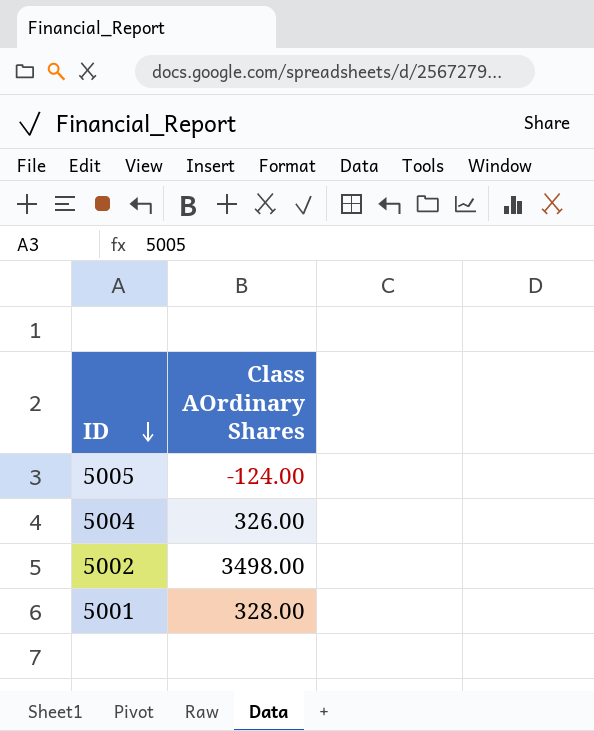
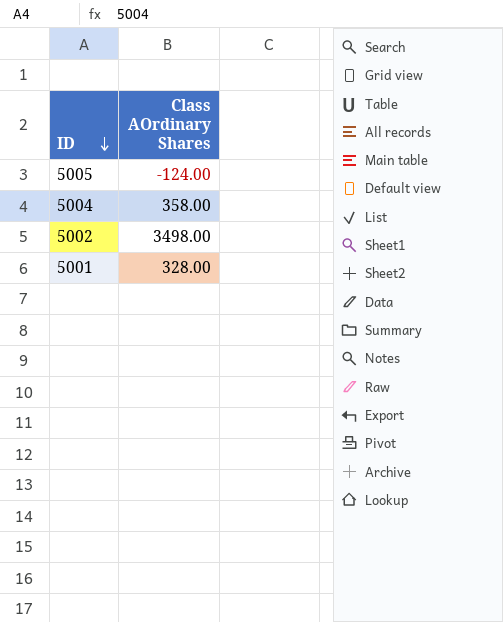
5004 | Class AOrdinary Shares: 326.00 -> 358.00

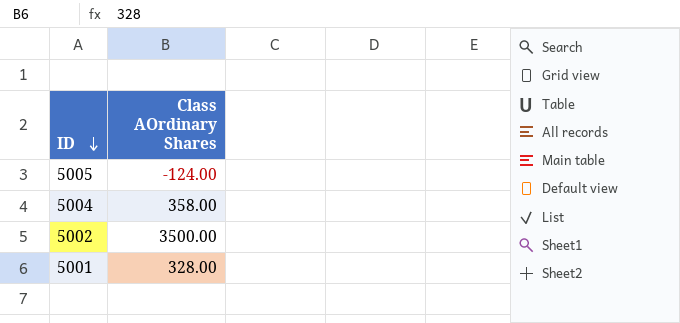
5002 | Class AOrdinary Shares: 3498.00 -> 3500.00

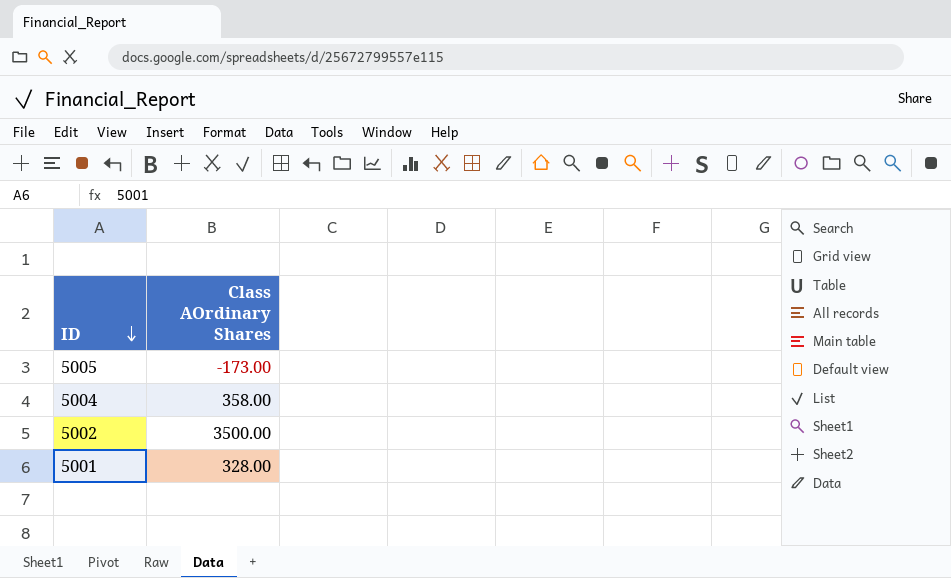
5005 | Class AOrdinary Shares: -124.00 -> -173.00

